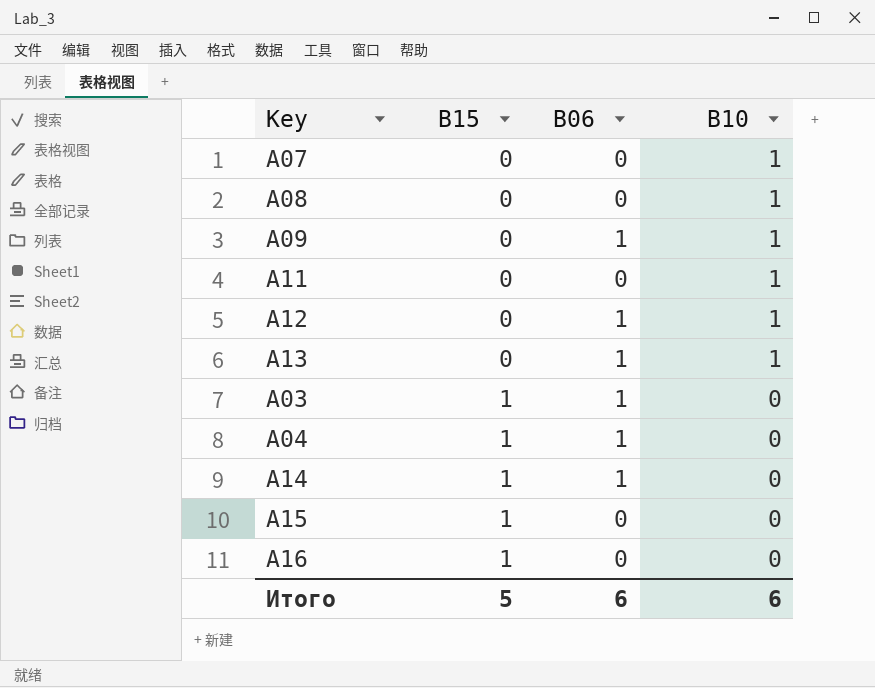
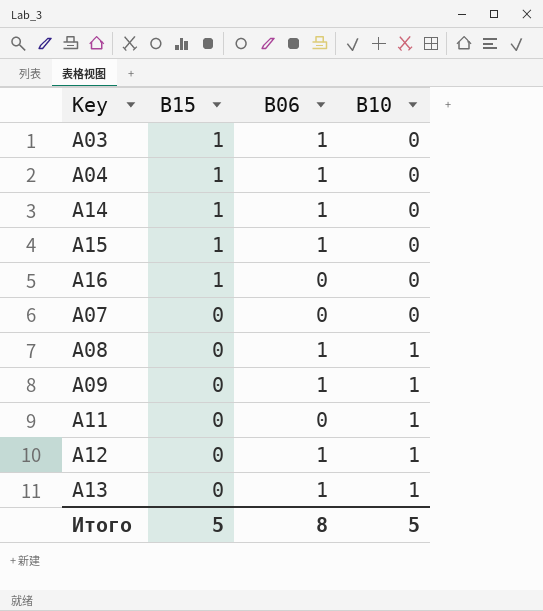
row order: B15 ascending -> B15 descending
A15 | B06: 0 -> 1
A07 | B10: 1 -> 0
A08 | B06: 0 -> 1
Итого | B06: 6 -> 8
Итого | B10: 6 -> 5

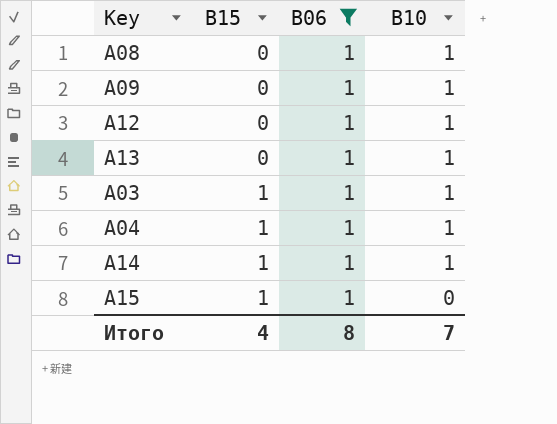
filter: none -> B06 = 1
row order: B15 descending -> B15 ascending
A03 | B10: 0 -> 1
A04 | B10: 0 -> 1
A14 | B10: 0 -> 1
Итого | B15: 5 -> 4
Итого | B10: 5 -> 7

